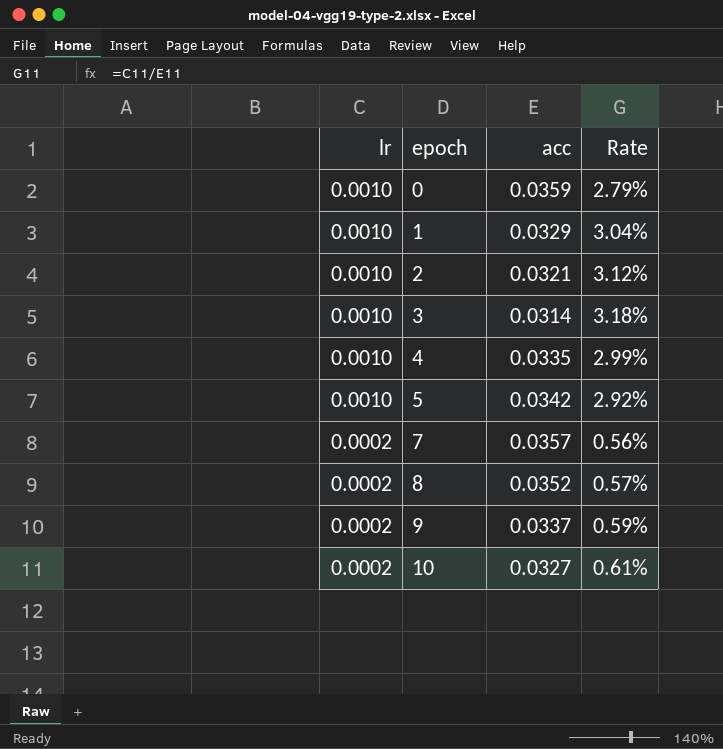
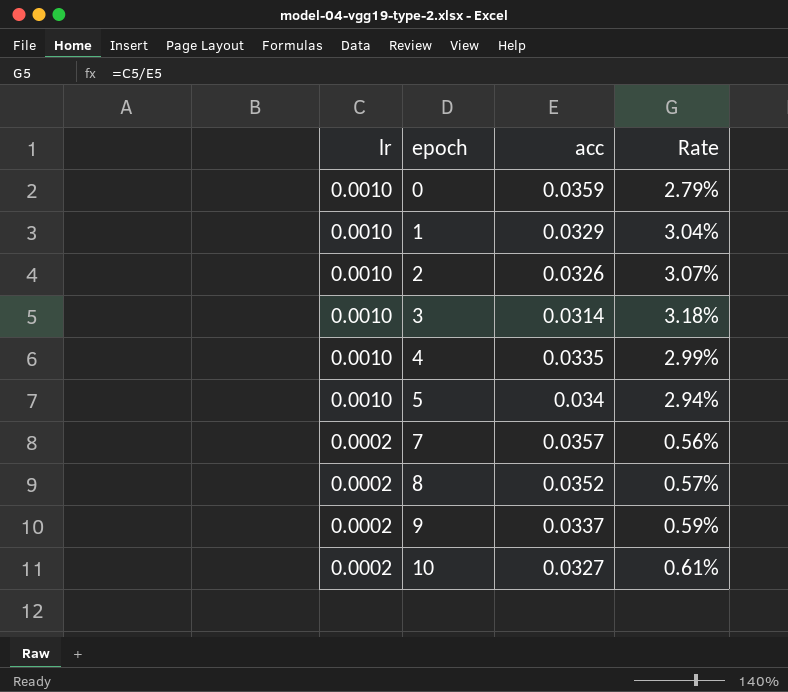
2 | acc: 0.0321 -> 0.0326
2 | Rate: 3.12% -> 3.07%
5 | acc: 0.0342 -> 0.034
5 | Rate: 2.92% -> 2.94%

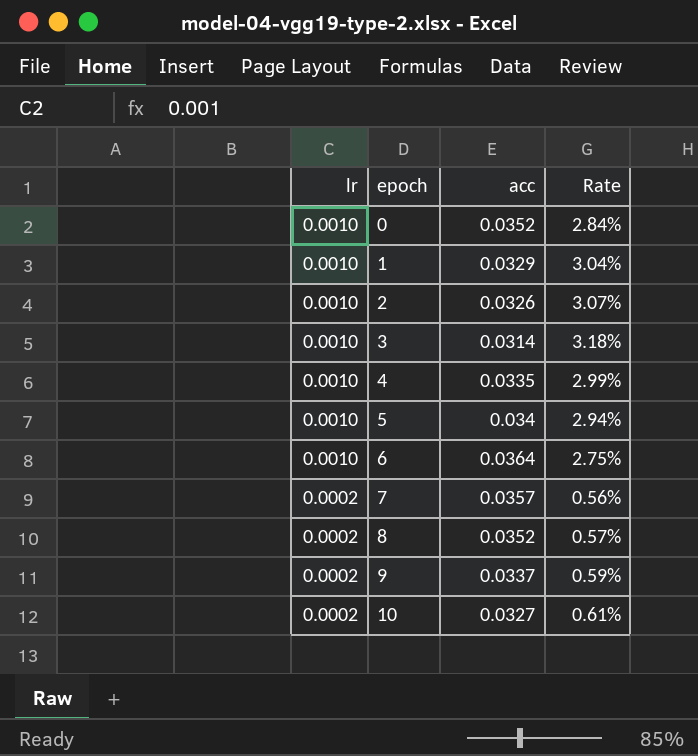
0 | acc: 0.0359 -> 0.0352
0 | Rate: 2.79% -> 2.84%
row 6: none -> 0.0010 | 0.0364 | 2.75%

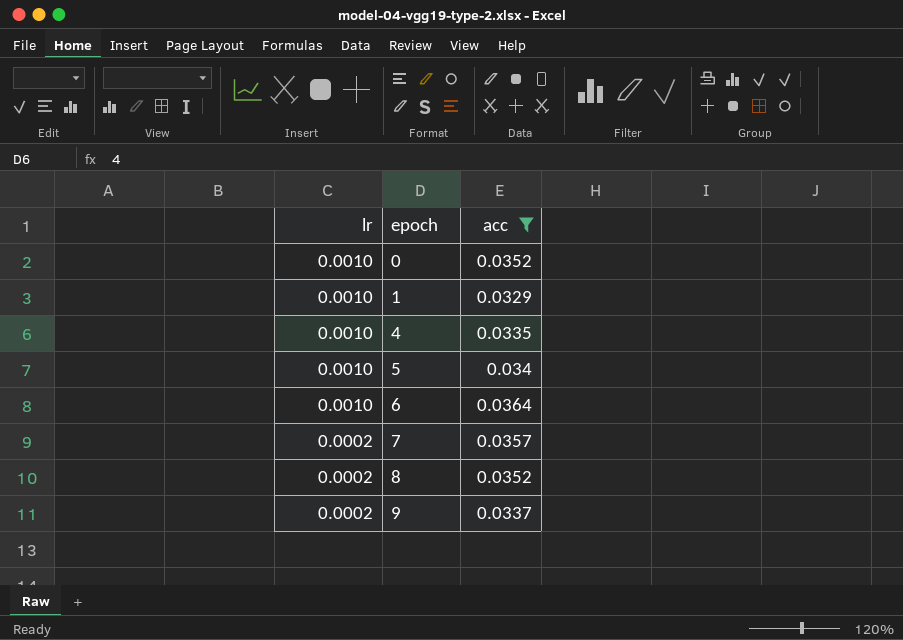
filter: none -> acc >= 0.0329
column Rate | formula: [lr] / [acc] -> none

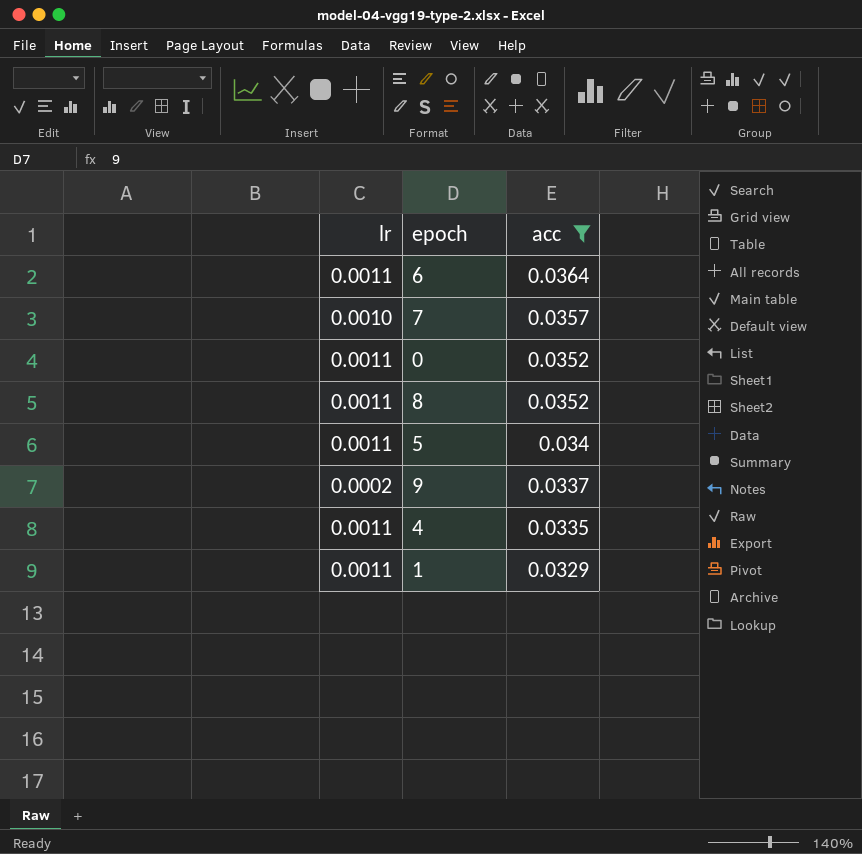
row order: lr descending -> acc descending
6 | lr: 0.0010 -> 0.0011
7 | lr: 0.0002 -> 0.0010
0 | lr: 0.0010 -> 0.0011
8 | lr: 0.0002 -> 0.0011
5 | lr: 0.0010 -> 0.0011
4 | lr: 0.0010 -> 0.0011
1 | lr: 0.0010 -> 0.0011

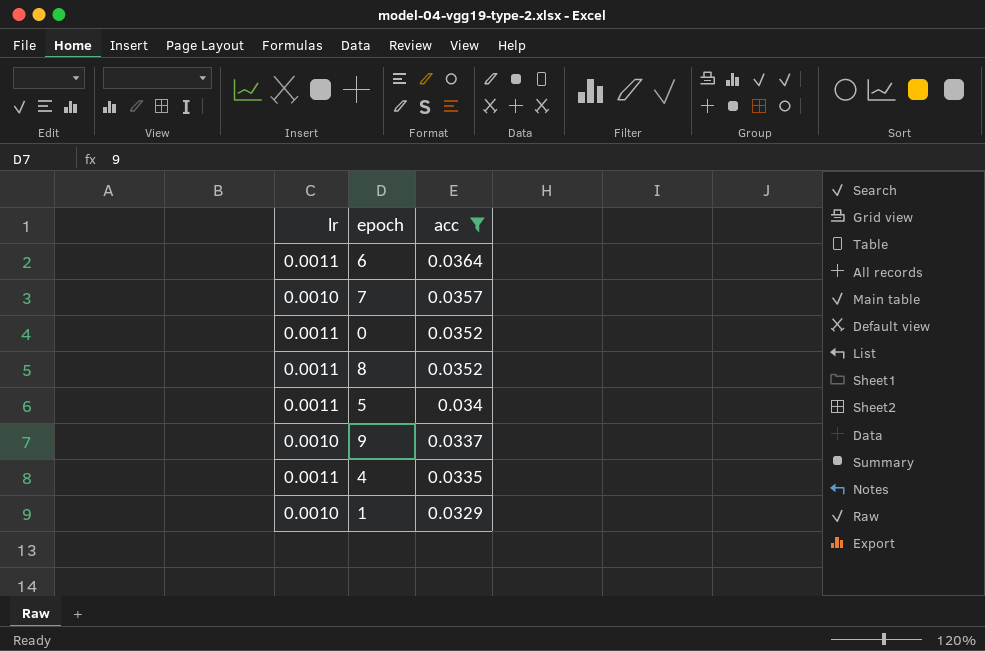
9 | lr: 0.0002 -> 0.0010
1 | lr: 0.0011 -> 0.0010

